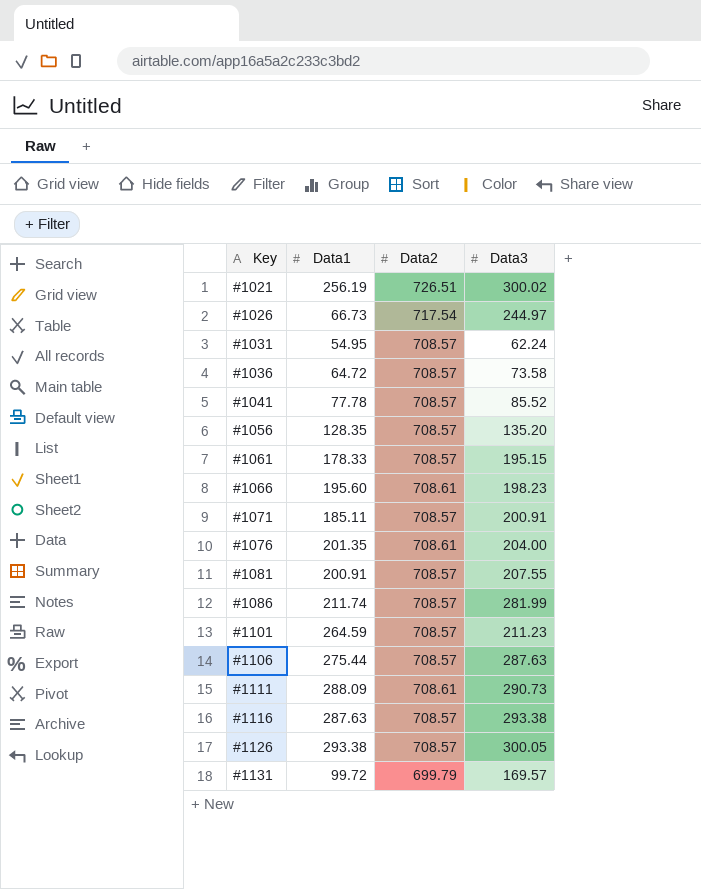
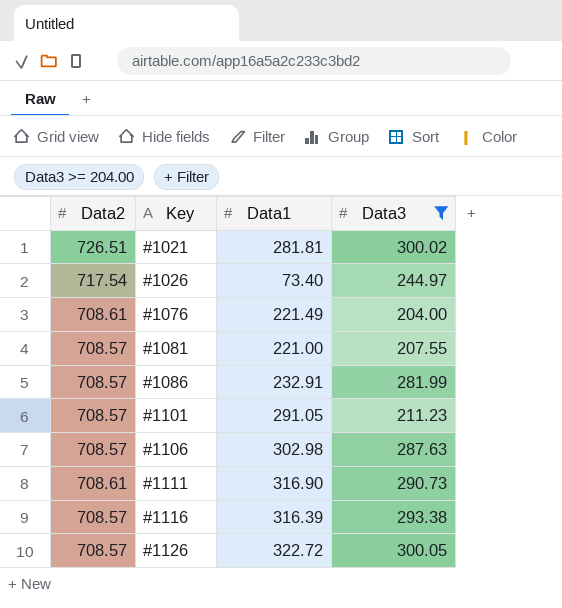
filter: none -> Data3 >= 204.00
column Data2 | position: 3 -> 1
#1021 | Data1: 256.19 -> 281.81
#1026 | Data1: 66.73 -> 73.40
#1076 | Data1: 201.35 -> 221.49
#1081 | Data1: 200.91 -> 221.00
#1086 | Data1: 211.74 -> 232.91
#1101 | Data1: 264.59 -> 291.05
#1106 | Data1: 275.44 -> 302.98
#1111 | Data1: 288.09 -> 316.90
#1116 | Data1: 287.63 -> 316.39
#1126 | Data1: 293.38 -> 322.72

